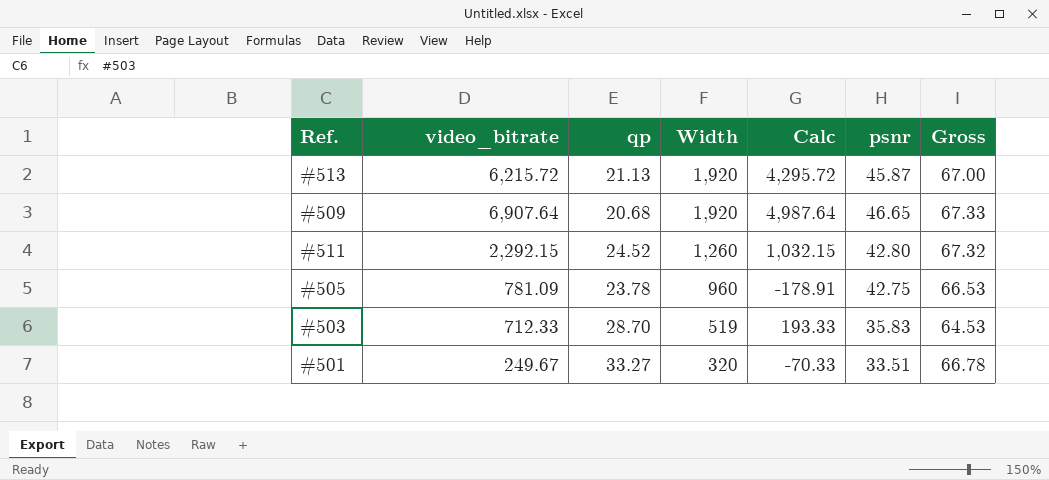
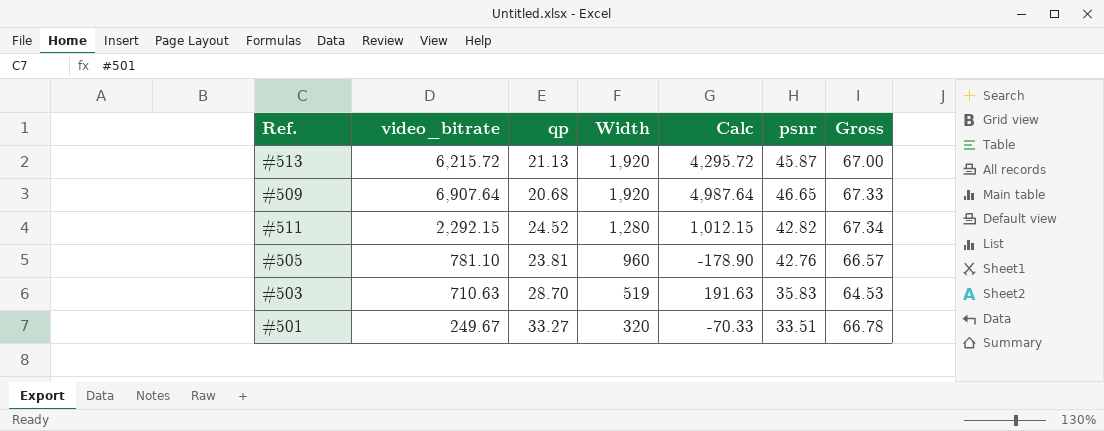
#511 | Width: 1,260 -> 1,280
#511 | Calc: 1,032.15 -> 1,012.15
#511 | psnr: 42.80 -> 42.82
#511 | Gross: 67.32 -> 67.34
#505 | video_bitrate: 781.09 -> 781.10
#505 | qp: 23.78 -> 23.81
#505 | Calc: -178.91 -> -178.90
#505 | psnr: 42.75 -> 42.76
#505 | Gross: 66.53 -> 66.57
#503 | video_bitrate: 712.33 -> 710.63
#503 | Calc: 193.33 -> 191.63

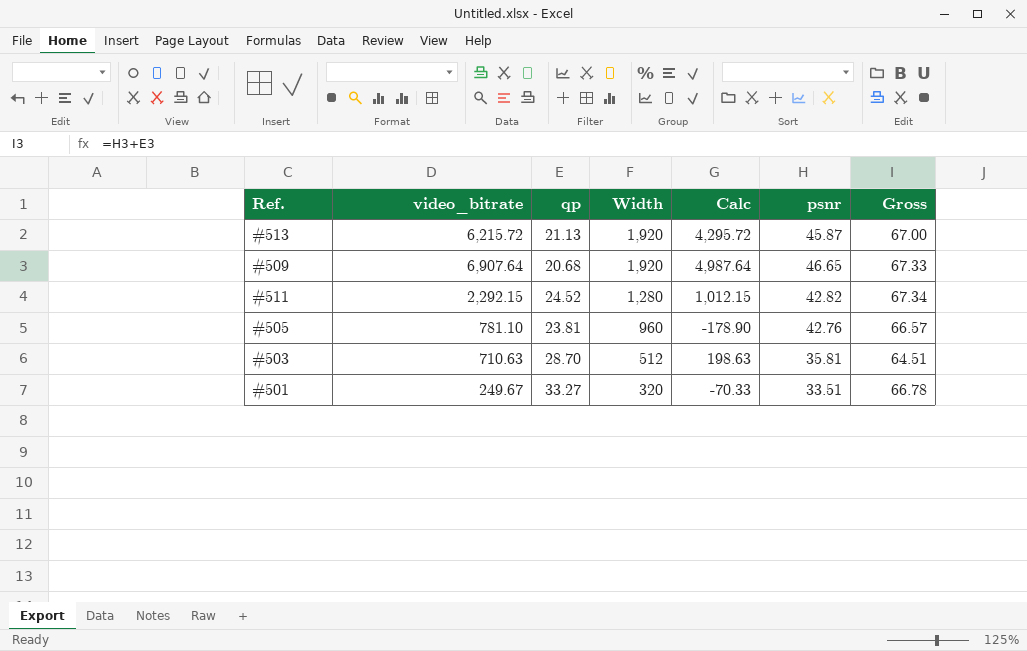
#503 | Width: 519 -> 512
#503 | Calc: 191.63 -> 198.63
#503 | psnr: 35.83 -> 35.81
#503 | Gross: 64.53 -> 64.51

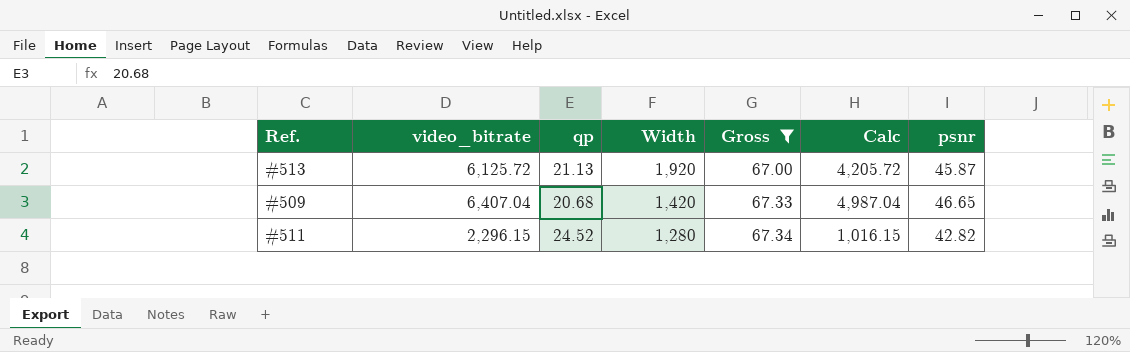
filter: none -> Gross >= 67.00
column Gross | position: 7 -> 5
#513 | video_bitrate: 6,215.72 -> 6,125.72
#513 | Calc: 4,295.72 -> 4,205.72
#509 | video_bitrate: 6,907.64 -> 6,407.04
#509 | Width: 1,920 -> 1,420
#509 | Calc: 4,987.64 -> 4,987.04
#511 | video_bitrate: 2,292.15 -> 2,296.15
#511 | Calc: 1,012.15 -> 1,016.15

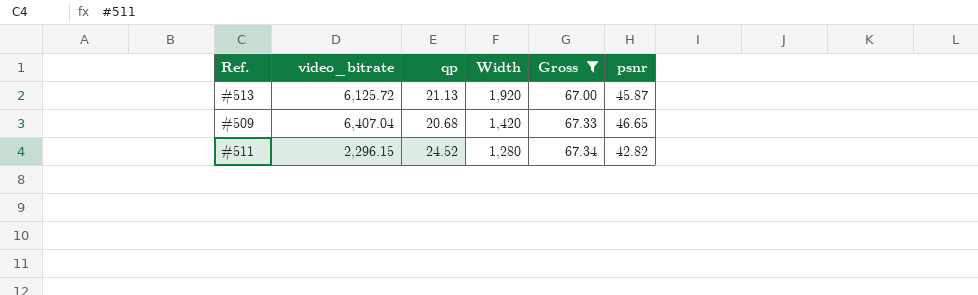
column Calc | formula: [video_bitrate] - [Width] -> none

